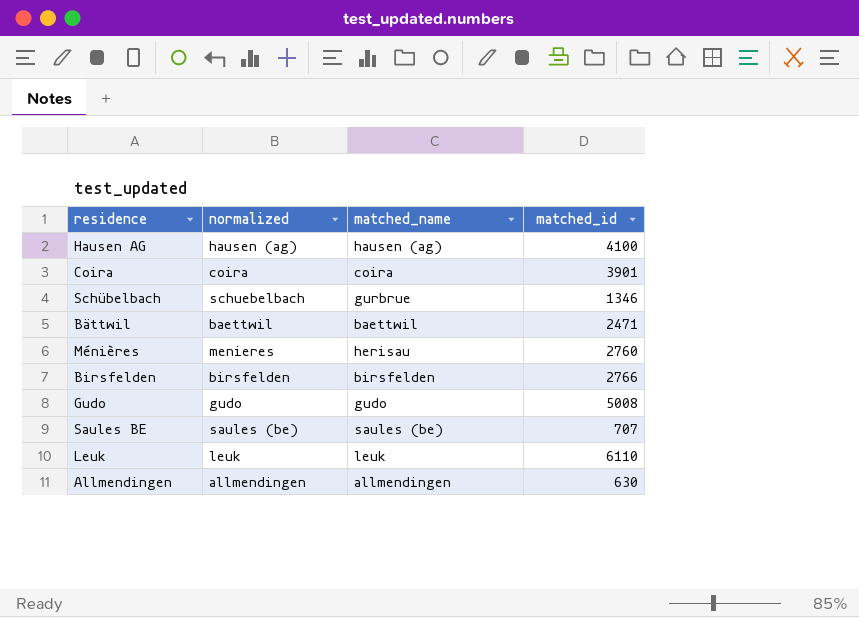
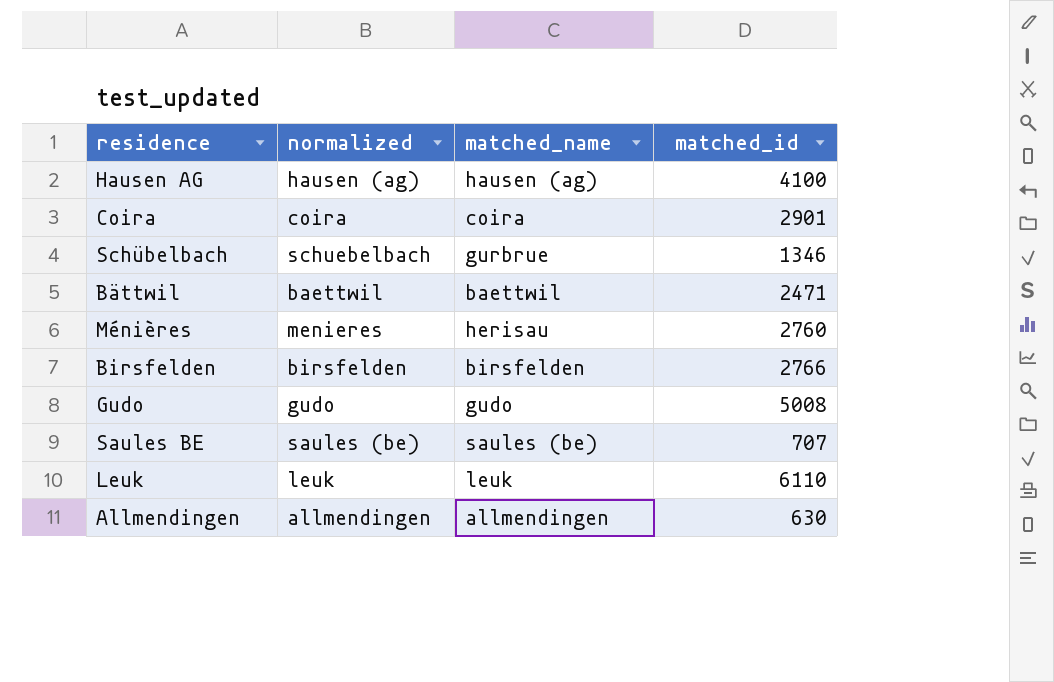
Coira | matched_id: 3901 -> 2901

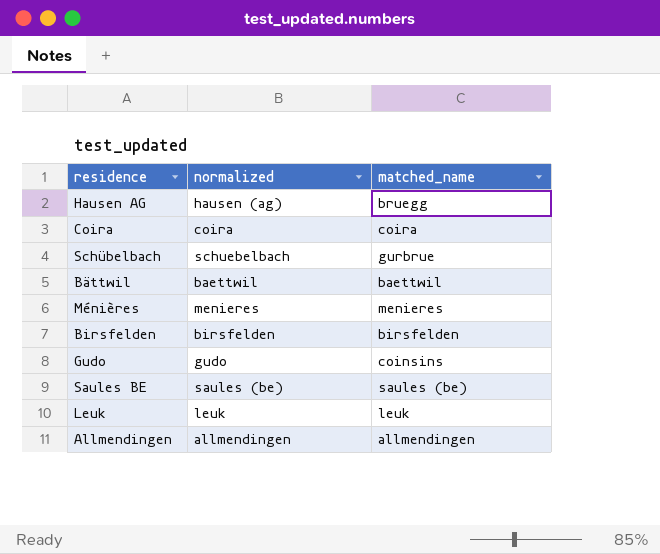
column matched_id | position: 4 -> none
Hausen AG | matched_name: hausen (ag) -> bruegg
Ménières | matched_name: herisau -> menieres
Gudo | matched_name: gudo -> coinsins

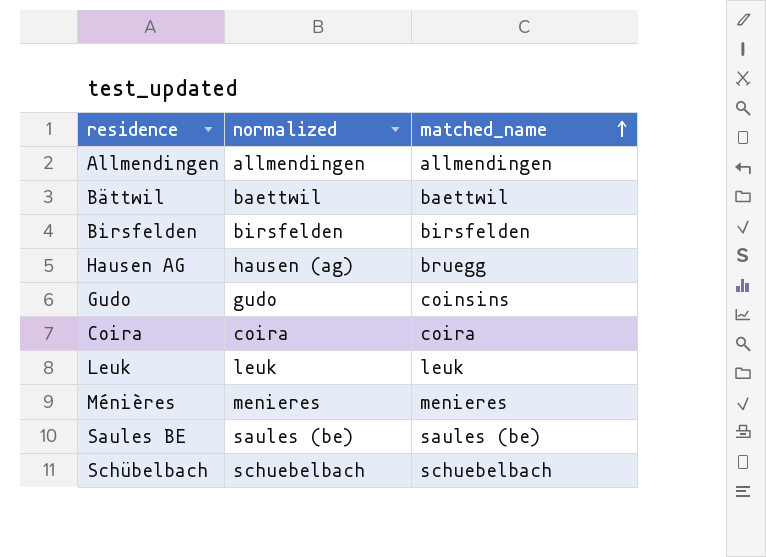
row order: none -> matched_name ascending
Schübelbach | matched_name: gurbrue -> schuebelbach

